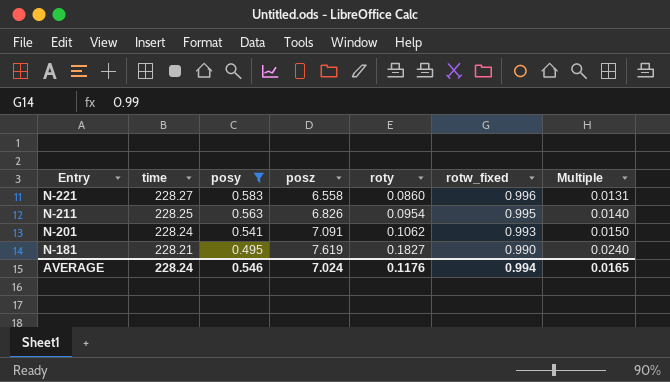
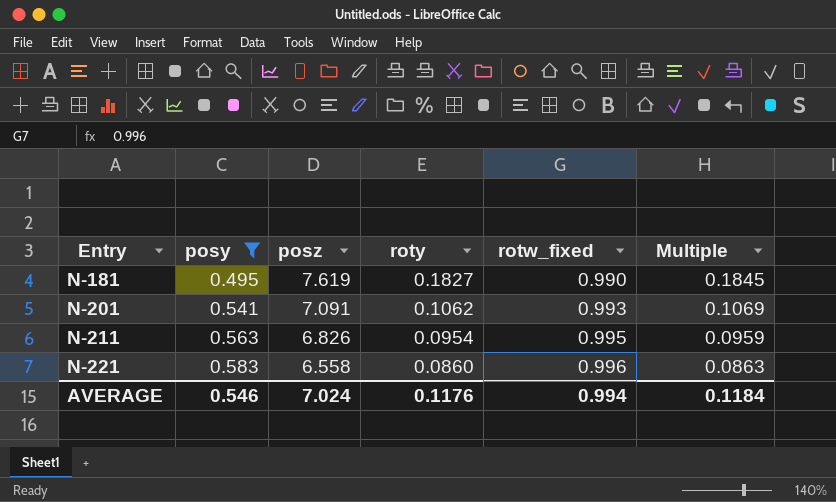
row order: Entry descending -> Entry ascending
column time | position: 2 -> none
column Multiple | formula: [roty] / [posz] -> [roty] / [rotw_fixed]
AVERAGE | Multiple: 0.0165 -> 0.1184

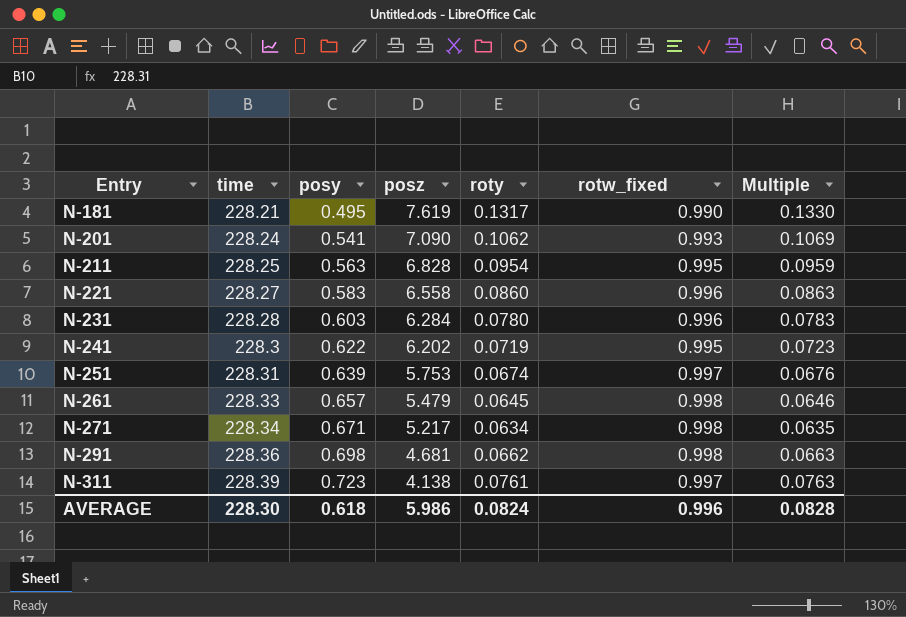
filter: posy <= 0.583 -> none
column time | position: none -> 2
N-181 | roty: 0.1827 -> 0.1317
N-181 | Multiple: 0.1845 -> 0.1330
N-201 | posz: 7.091 -> 7.090
N-211 | posz: 6.826 -> 6.828
AVERAGE | posy: 0.546 -> 0.618
AVERAGE | posz: 7.024 -> 5.986
AVERAGE | roty: 0.1176 -> 0.0824
AVERAGE | rotw_fixed: 0.994 -> 0.996
AVERAGE | Multiple: 0.1184 -> 0.0828

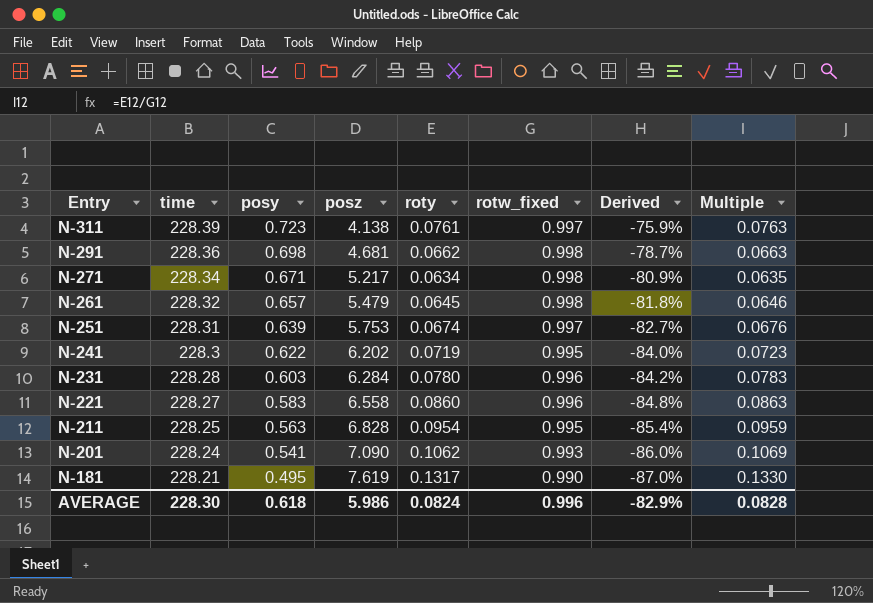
row order: Entry ascending -> Entry descending
column Derived | formula: none -> ([rotw_fixed] - [posz]) / [posz]
N-261 | time: 228.33 -> 228.32

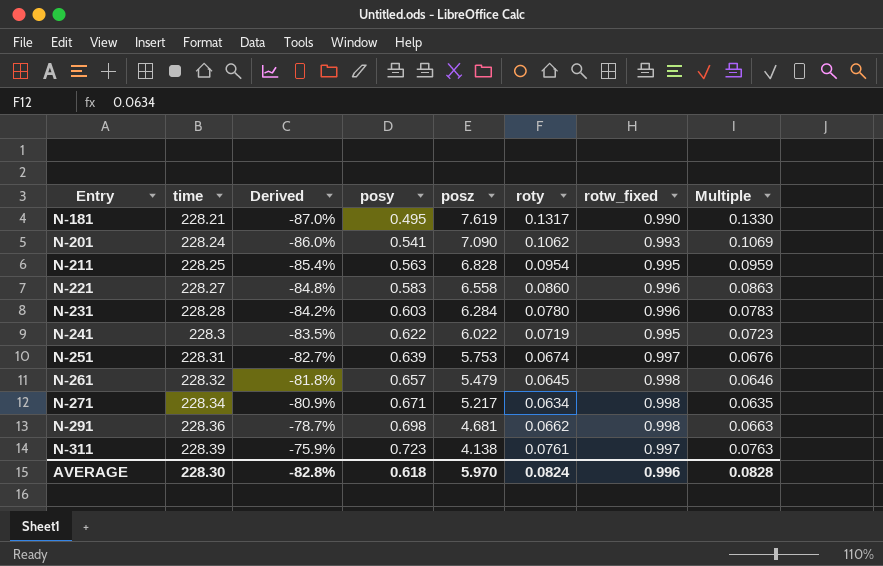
row order: Entry descending -> Entry ascending
column Derived | position: 7 -> 3
N-241 | Derived: -84.0% -> -83.5%
N-241 | posz: 6.202 -> 6.022
AVERAGE | Derived: -82.9% -> -82.8%
AVERAGE | posz: 5.986 -> 5.970

